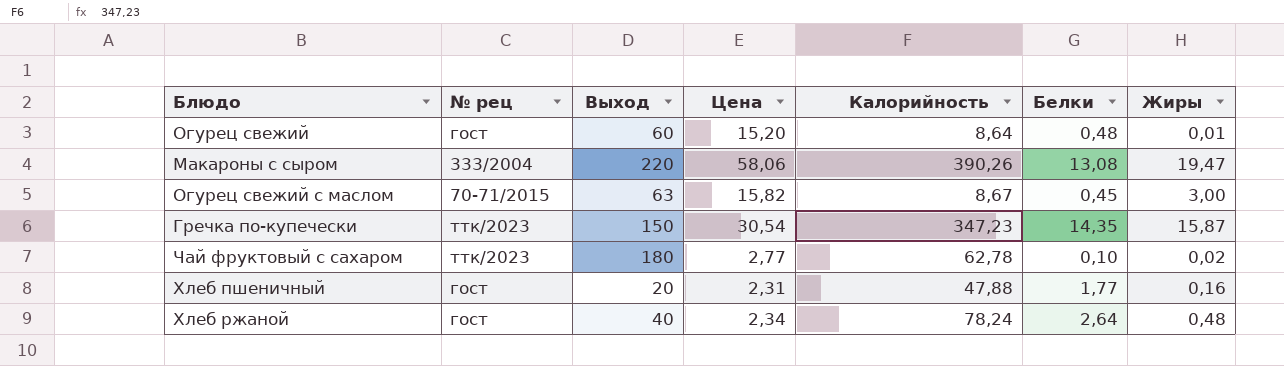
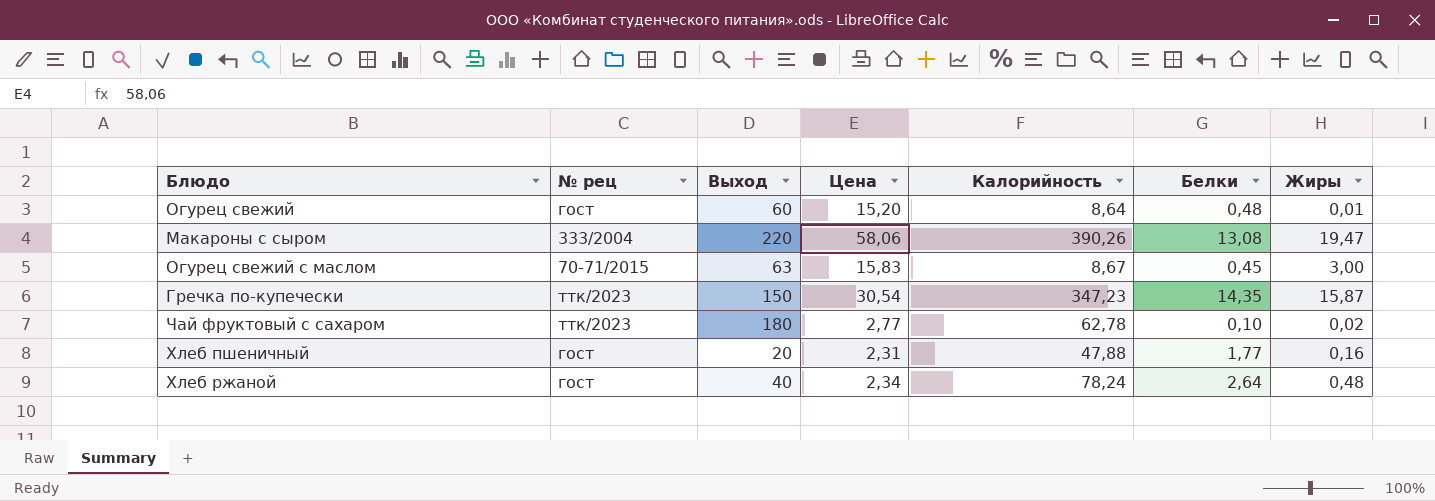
Огурец свежий с маслом | Цена: 15,82 -> 15,83

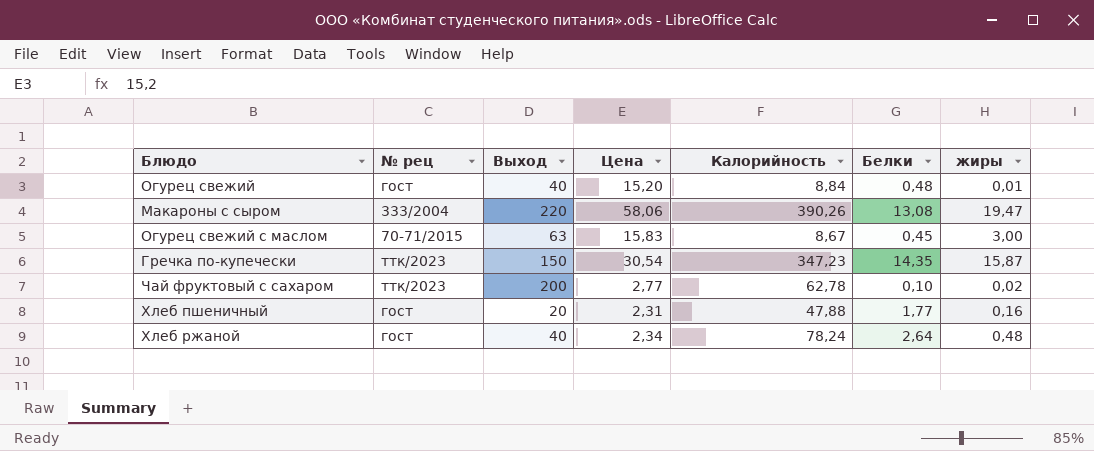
column name: Жиры -> жиры
Огурец свежий | Выход: 60 -> 40
Огурец свежий | Калорийность: 8,64 -> 8,84
Чай фруктовый с сахаром | Выход: 180 -> 200

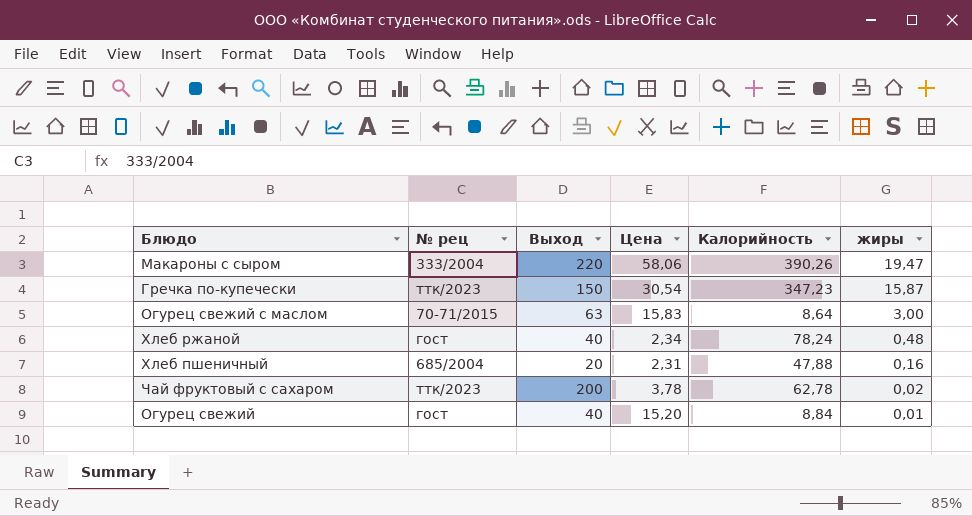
row order: none -> жиры descending
column Белки | position: 6 -> none
Огурец свежий с маслом | Калорийность: 8,67 -> 8,64
Хлеб пшеничный | № рец: гост -> 685/2004
Чай фруктовый с сахаром | Цена: 2,77 -> 3,78

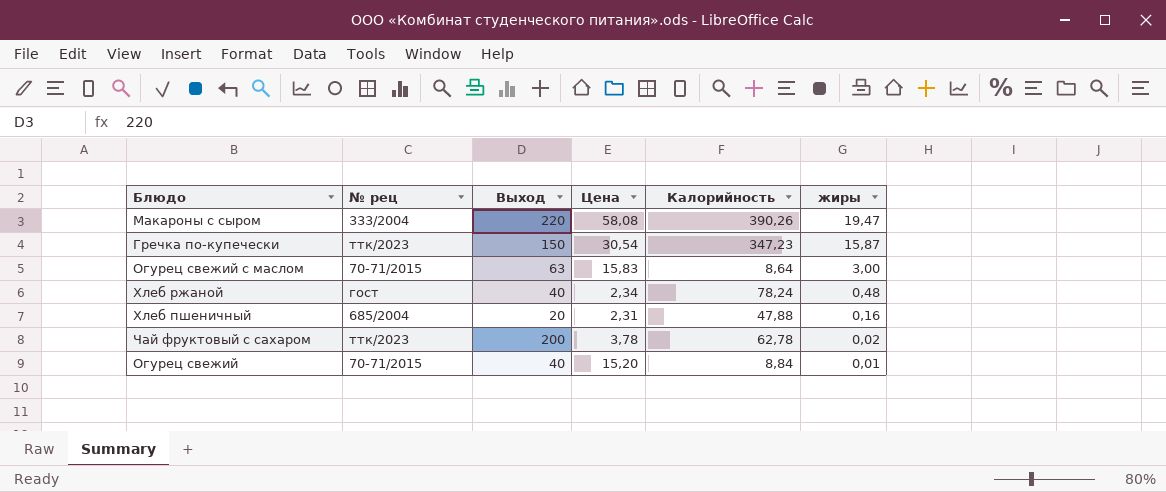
Макароны с сыром | Цена: 58,06 -> 58,08
Огурец свежий | № рец: гост -> 70-71/2015

